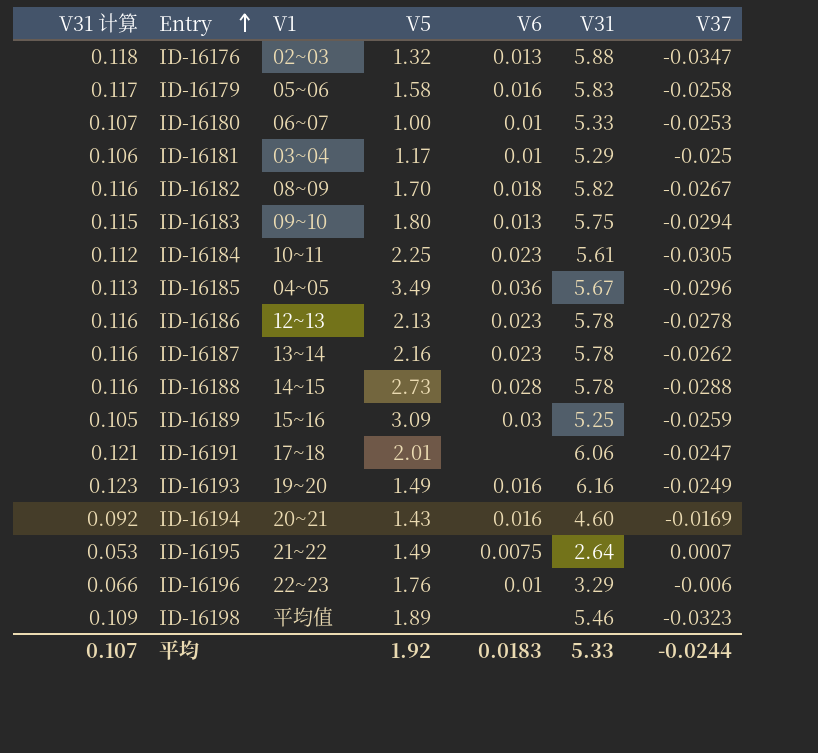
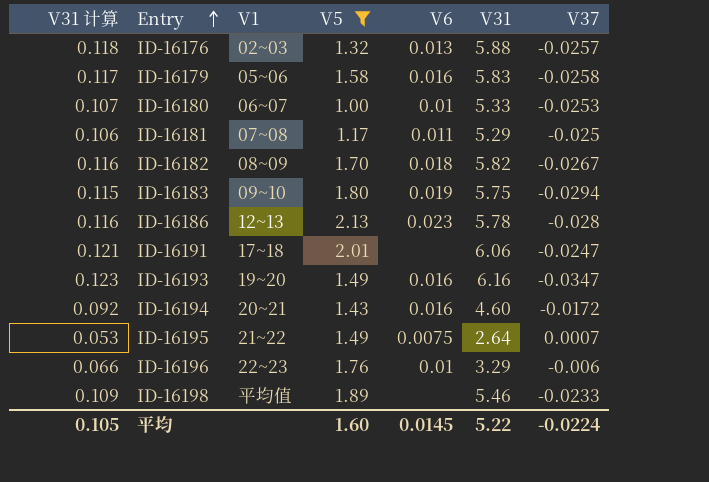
filter: none -> V5 <= 2.13
ID-16176 | V37: -0.0347 -> -0.0257
ID-16181 | V1: 03~04 -> 07~08
ID-16181 | V6: 0.01 -> 0.011
ID-16183 | V6: 0.013 -> 0.019
ID-16186 | V37: -0.0278 -> -0.028
ID-16193 | V37: -0.0249 -> -0.0347
ID-16194 | V37: -0.0169 -> -0.0172
ID-16198 | V37: -0.0323 -> -0.0233
平均 | V31 计算: 0.107 -> 0.105
平均 | V5: 1.92 -> 1.60
平均 | V6: 0.0183 -> 0.0145
平均 | V31: 5.33 -> 5.22
平均 | V37: -0.0244 -> -0.0224

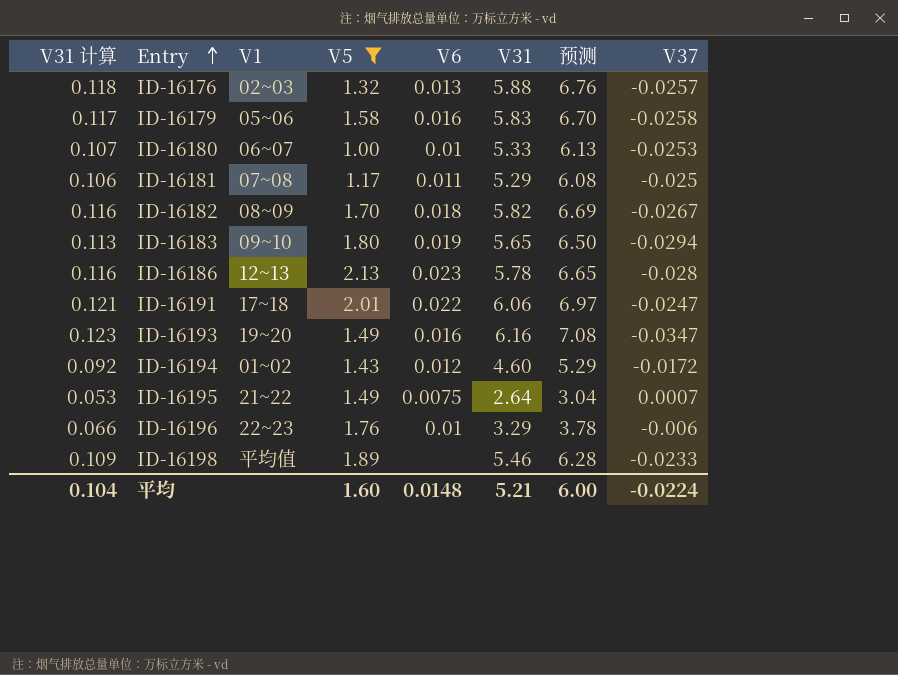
column 预测 | formula: none -> [V31] * 1.15
ID-16183 | V31 计算: 0.115 -> 0.113
ID-16183 | V31: 5.75 -> 5.65
ID-16191 | V6: none -> 0.022
ID-16194 | V1: 20~21 -> 01~02
ID-16194 | V6: 0.016 -> 0.012
平均 | V31 计算: 0.105 -> 0.104
平均 | V6: 0.0145 -> 0.0148
平均 | V31: 5.22 -> 5.21

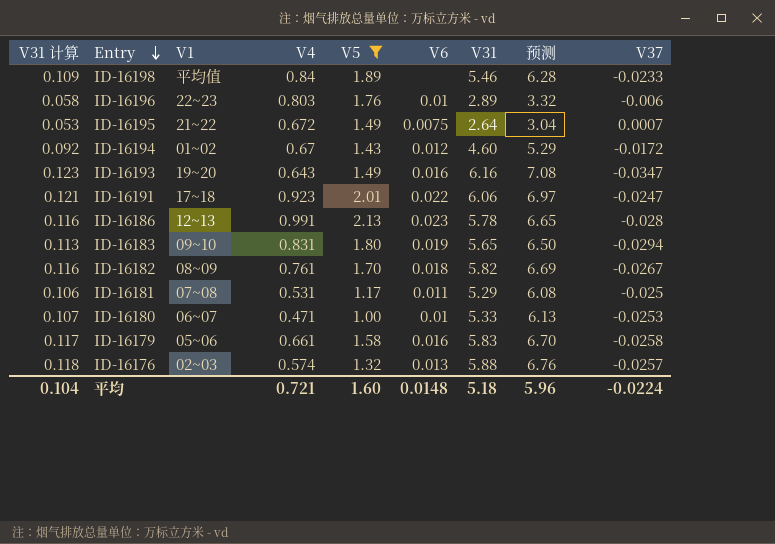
row order: Entry ascending -> Entry descending
column V4 | position: none -> 4
ID-16196 | V31 计算: 0.066 -> 0.058
ID-16196 | V31: 3.29 -> 2.89
ID-16196 | 预测: 3.78 -> 3.32
平均 | V31: 5.21 -> 5.18
平均 | 预测: 6.00 -> 5.96

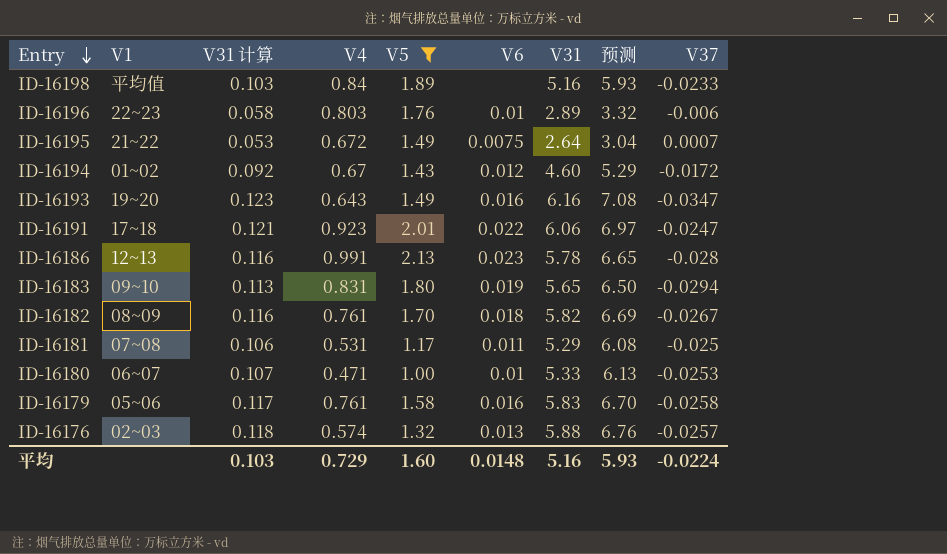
column V31 计算 | position: 1 -> 3
ID-16198 | V31 计算: 0.109 -> 0.103
ID-16198 | V31: 5.46 -> 5.16
ID-16198 | 预测: 6.28 -> 5.93
ID-16179 | V4: 0.661 -> 0.761
平均 | V31 计算: 0.104 -> 0.103
平均 | V4: 0.721 -> 0.729
平均 | V31: 5.18 -> 5.16
平均 | 预测: 5.96 -> 5.93

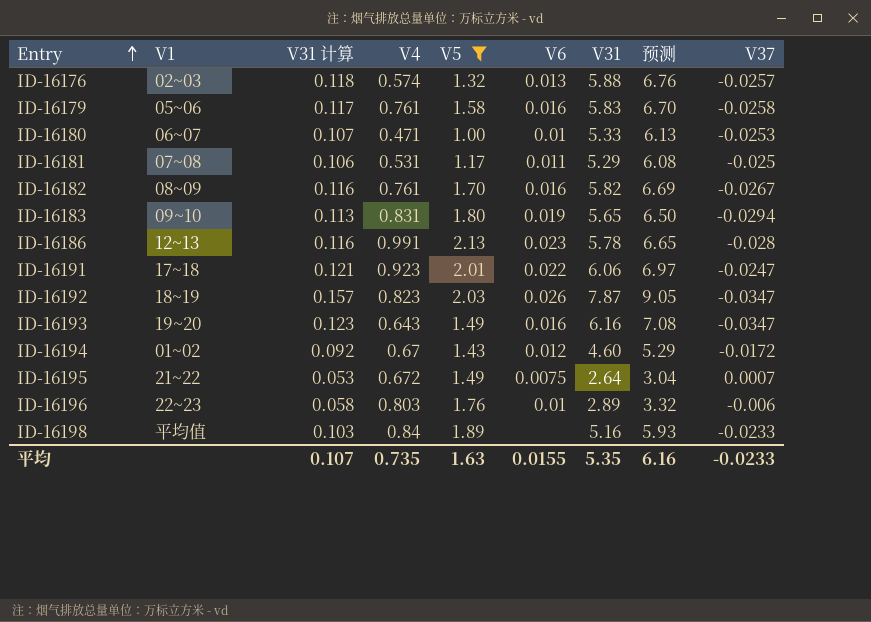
row order: Entry descending -> Entry ascending
ID-16182 | V6: 0.018 -> 0.016
row ID-16192: none -> 18~19 | 0.157 | 0.823 | 2.03 | 0.026 | 7.87 | 9.05 | -0.0347
平均 | V31 计算: 0.103 -> 0.107
平均 | V4: 0.729 -> 0.735
平均 | V5: 1.60 -> 1.63
平均 | V6: 0.0148 -> 0.0155
平均 | V31: 5.16 -> 5.35
平均 | 预测: 5.93 -> 6.16
平均 | V37: -0.0224 -> -0.0233

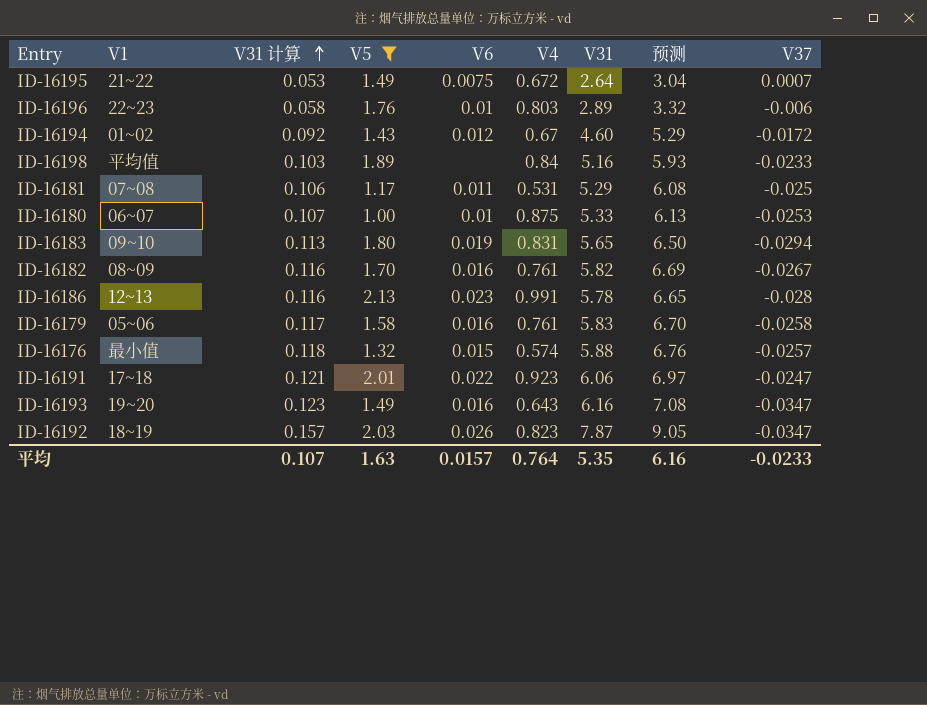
row order: Entry ascending -> V31 计算 ascending
column V4 | position: 4 -> 6
ID-16180 | V4: 0.471 -> 0.875
ID-16176 | V1: 02~03 -> 最小值
ID-16176 | V6: 0.013 -> 0.015
平均 | V6: 0.0155 -> 0.0157
平均 | V4: 0.735 -> 0.764

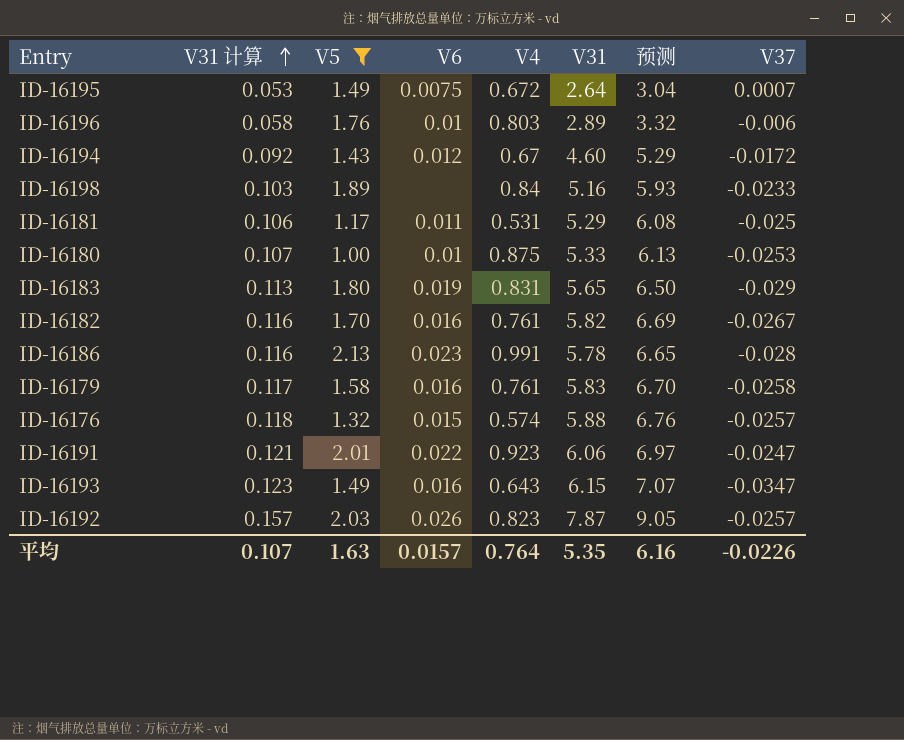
column V1 | position: 2 -> none
ID-16183 | V37: -0.0294 -> -0.029
ID-16193 | V31: 6.16 -> 6.15
ID-16193 | 预测: 7.08 -> 7.07
ID-16192 | V37: -0.0347 -> -0.0257
平均 | V37: -0.0233 -> -0.0226

